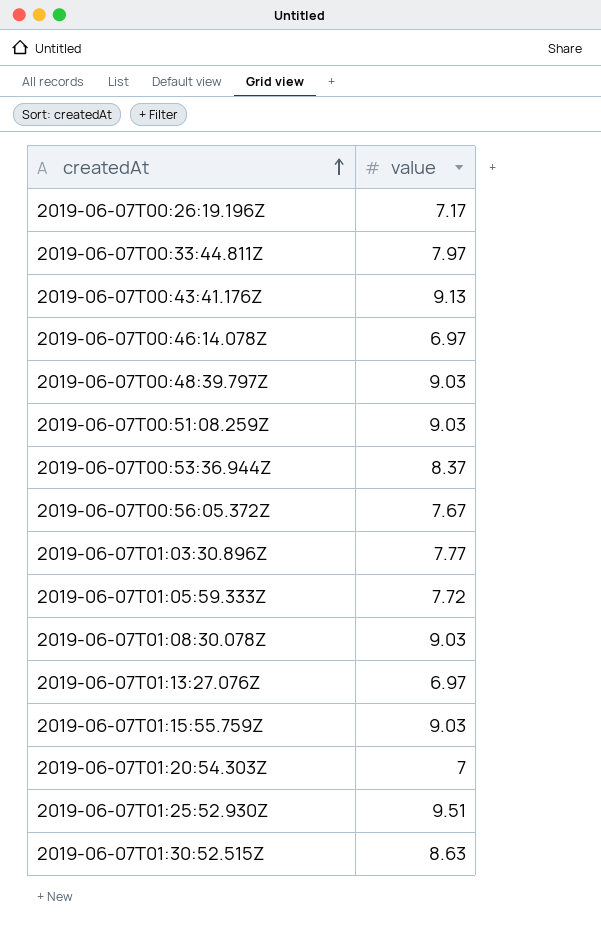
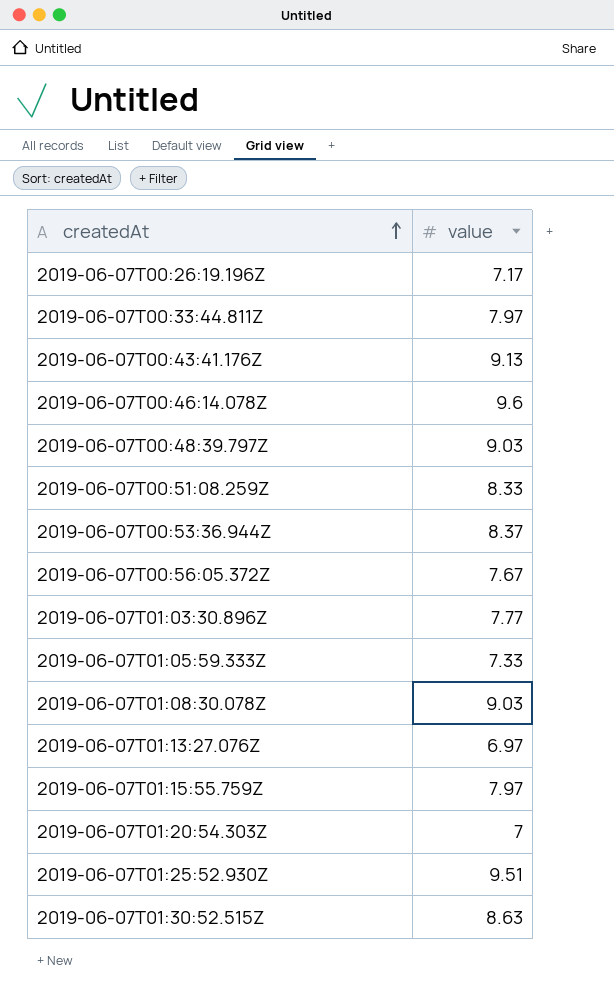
2019-06-07T00:46:14.078Z | value: 6.97 -> 9.6
2019-06-07T00:51:08.259Z | value: 9.03 -> 8.33
2019-06-07T01:05:59.333Z | value: 7.72 -> 7.33
2019-06-07T01:15:55.759Z | value: 9.03 -> 7.97

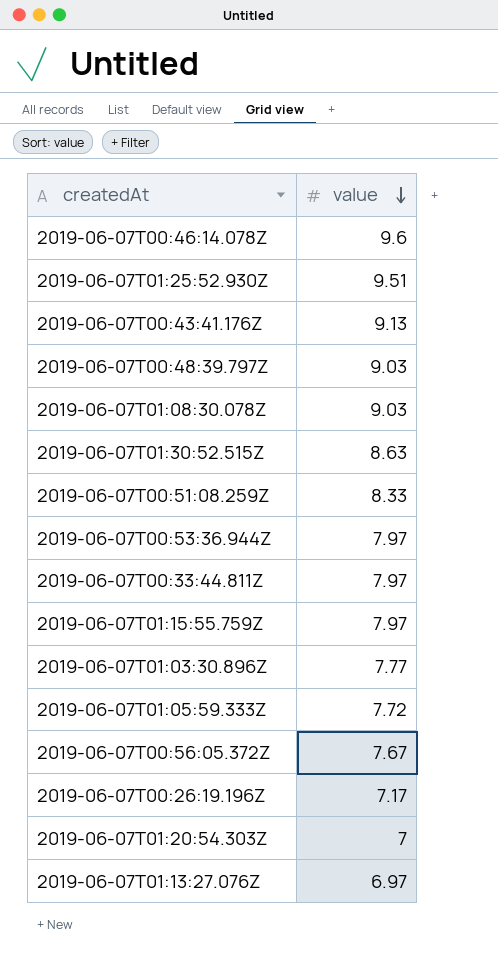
row order: createdAt ascending -> value descending
2019-06-07T00:53:36.944Z | value: 8.37 -> 7.97
2019-06-07T01:05:59.333Z | value: 7.33 -> 7.72

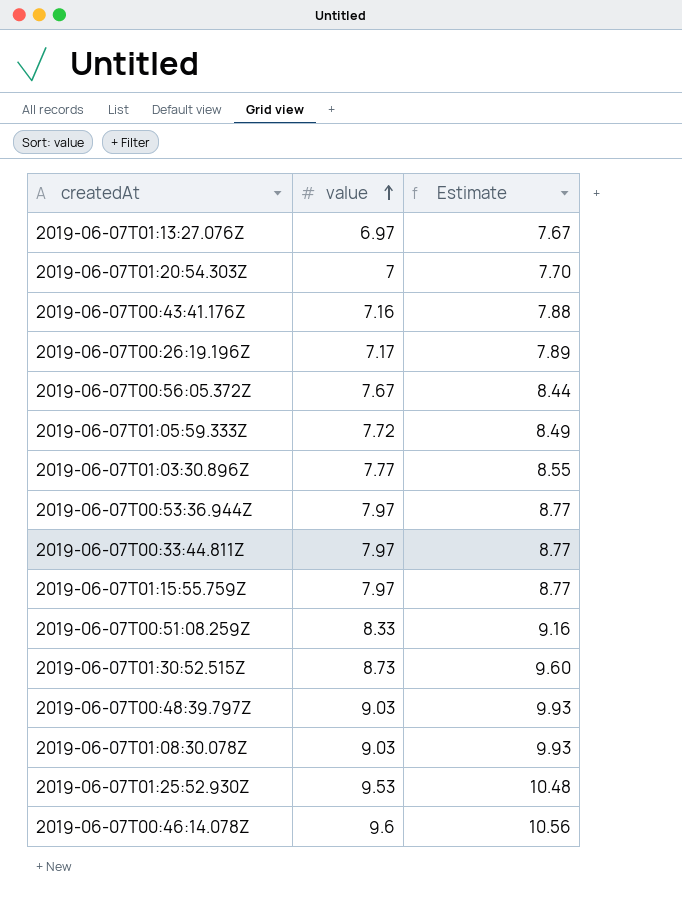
row order: value descending -> value ascending
column Estimate | formula: none -> [value] * 1.1
2019-06-07T00:43:41.176Z | value: 9.13 -> 7.16
2019-06-07T01:30:52.515Z | value: 8.63 -> 8.73
2019-06-07T01:25:52.930Z | value: 9.51 -> 9.53

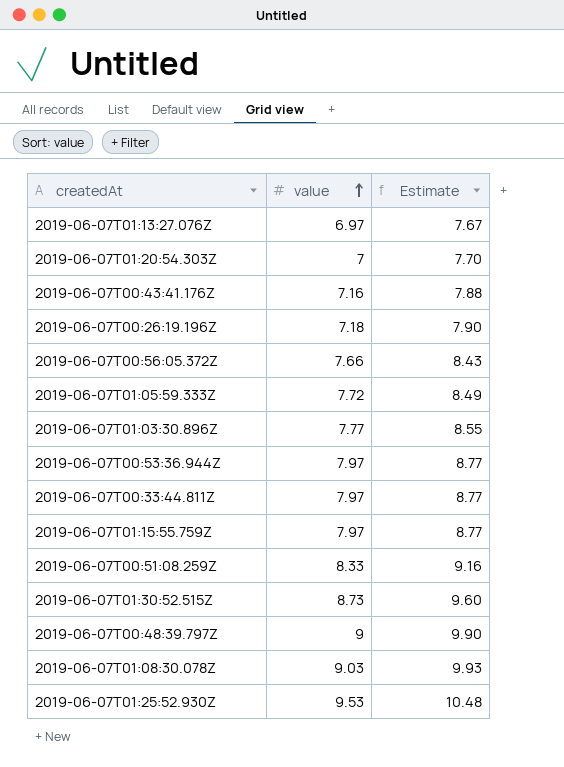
row 2019-06-07T00:46:14.078Z: 9.6 | 10.56 -> none
2019-06-07T00:26:19.196Z | value: 7.17 -> 7.18
2019-06-07T00:26:19.196Z | Estimate: 7.89 -> 7.90
2019-06-07T00:56:05.372Z | value: 7.67 -> 7.66
2019-06-07T00:56:05.372Z | Estimate: 8.44 -> 8.43
2019-06-07T00:48:39.797Z | value: 9.03 -> 9
2019-06-07T00:48:39.797Z | Estimate: 9.93 -> 9.90

